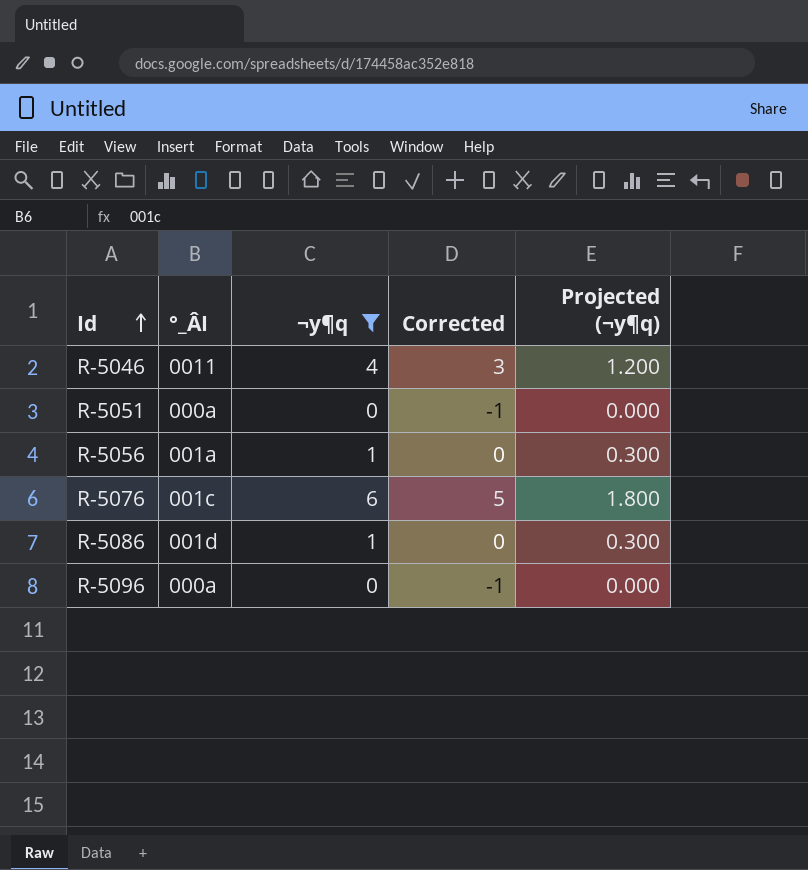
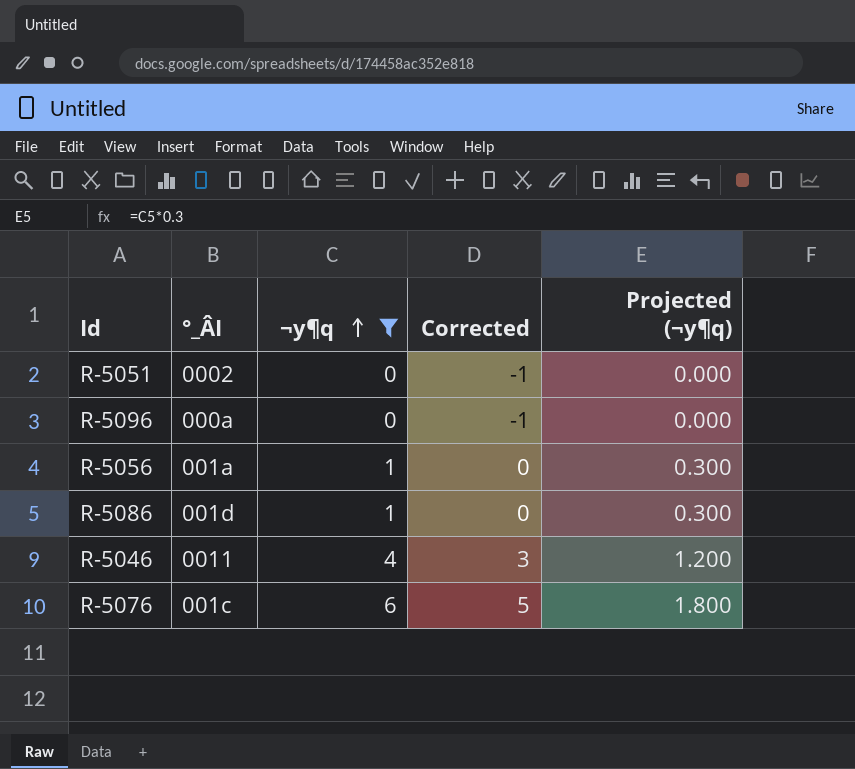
row order: Id ascending -> ¬y¶q ascending
R-5051 | °_ÂI: 000a -> 0002

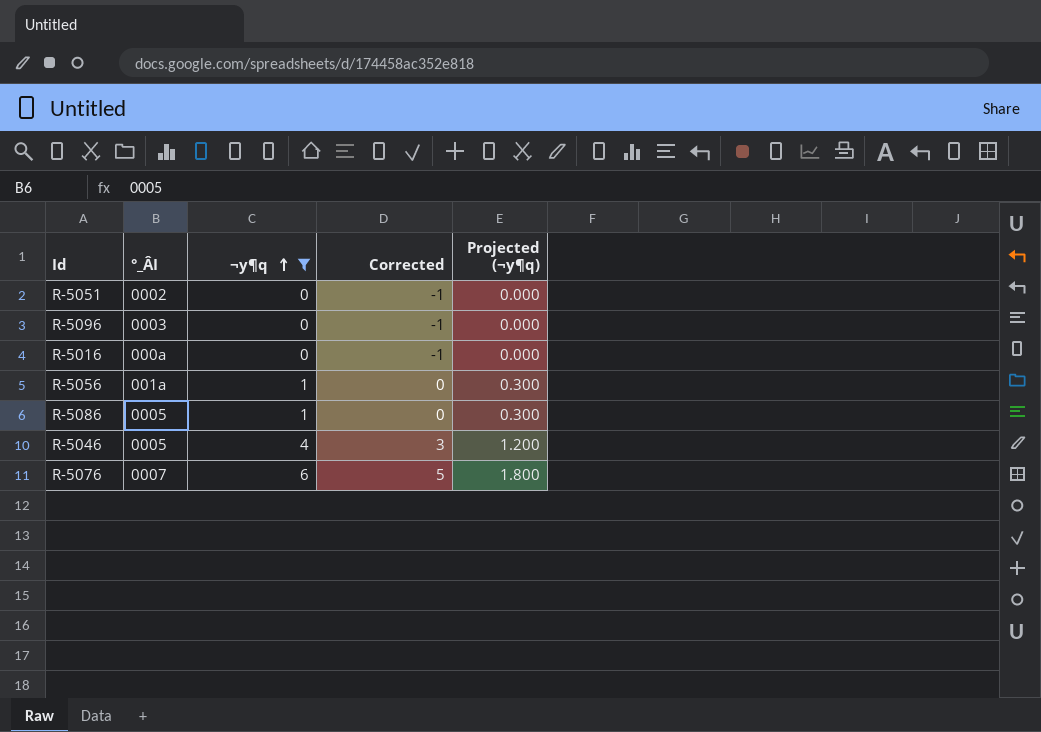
R-5096 | °_ÂI: 000a -> 0003
row R-5016: none -> 000a | 0 | -1 | 0.000
R-5086 | °_ÂI: 001d -> 0005
R-5046 | °_ÂI: 0011 -> 0005
R-5076 | °_ÂI: 001c -> 0007

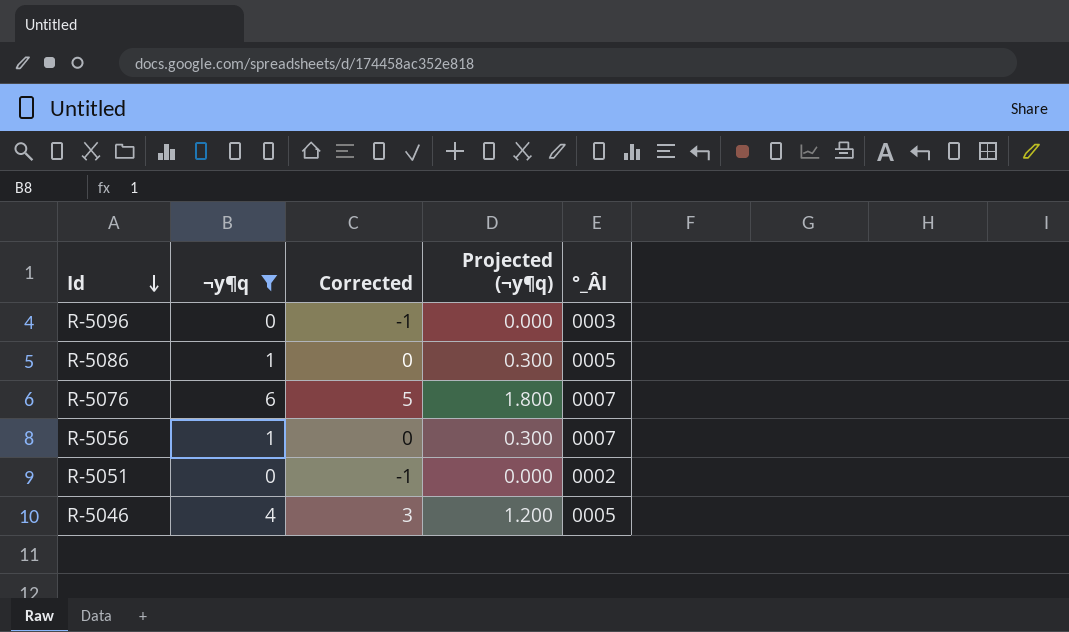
row order: ¬y¶q ascending -> Id descending
column °_ÂI | position: 2 -> 5
row R-5016: 000a | 0 | -1 | 0.000 -> none
R-5056 | °_ÂI: 001a -> 0007

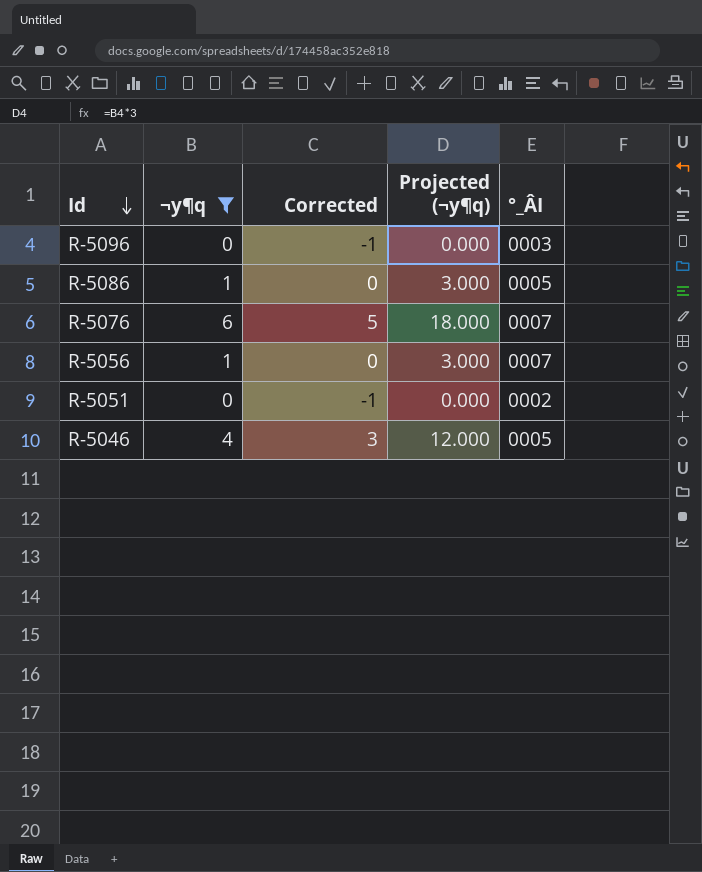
column Projected (¬y¶q) | formula: [¬y¶q] * 0.3 -> [¬y¶q] * 3

